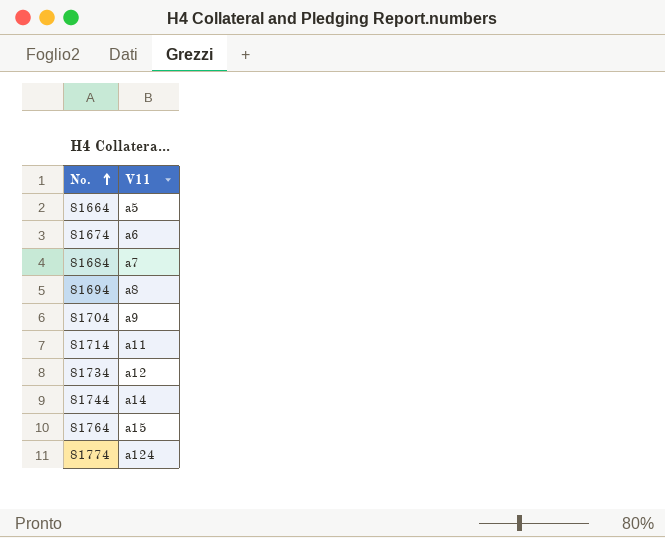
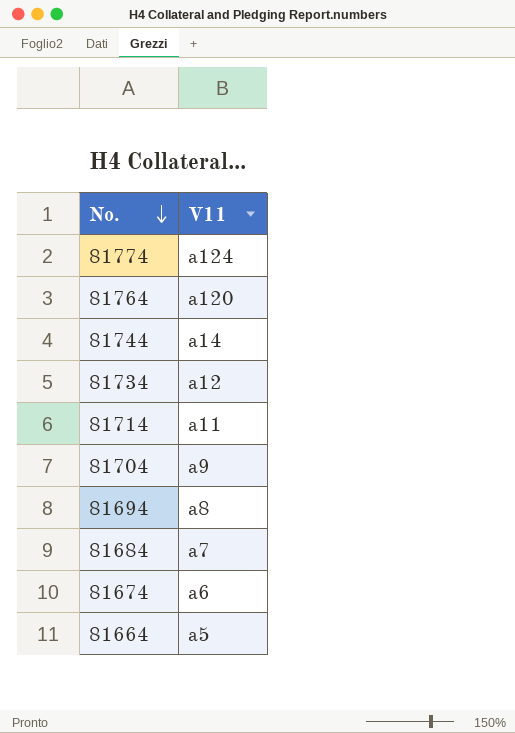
row order: No. ascending -> No. descending
81764 | V11: a15 -> a120

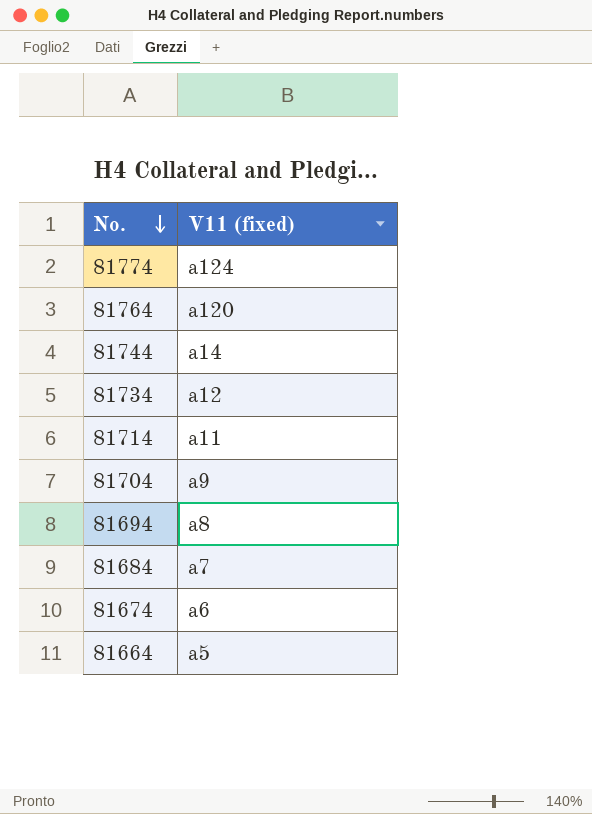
column name: V11 -> V11 (fixed)

